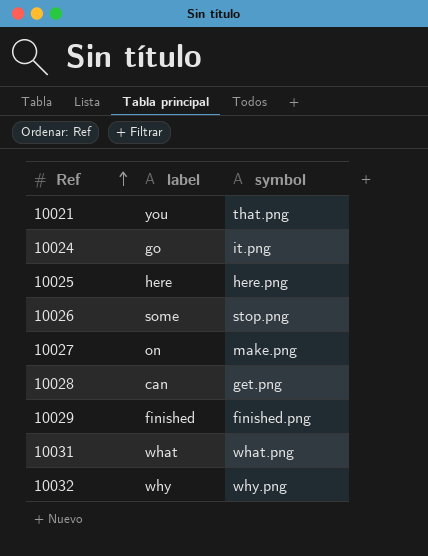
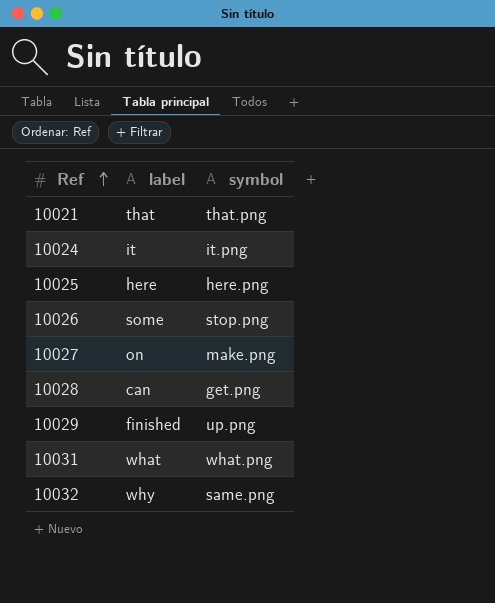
10021 | label: you -> that
10024 | label: go -> it
10029 | symbol: finished.png -> up.png
10032 | symbol: why.png -> same.png

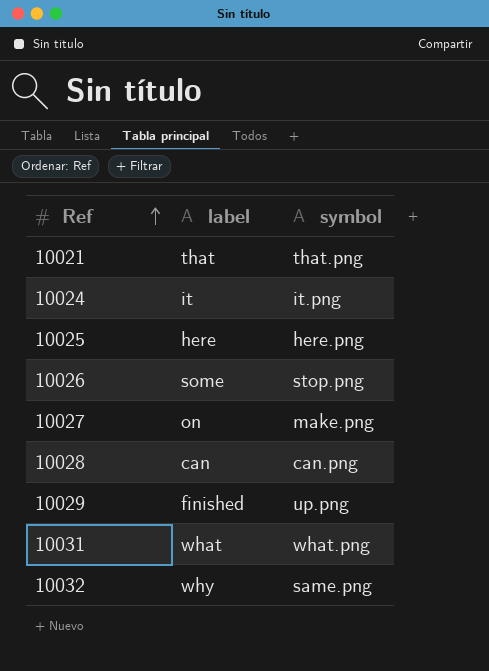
10028 | symbol: get.png -> can.png

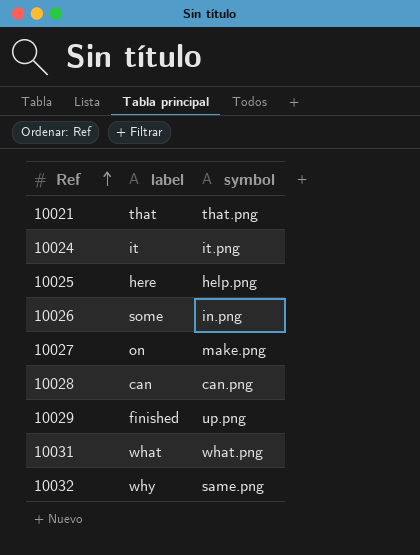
10025 | symbol: here.png -> help.png
10026 | symbol: stop.png -> in.png

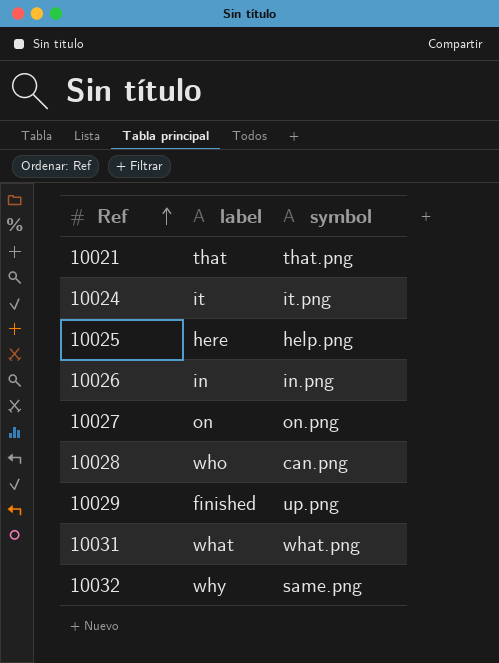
10026 | label: some -> in
10027 | symbol: make.png -> on.png
10028 | label: can -> who

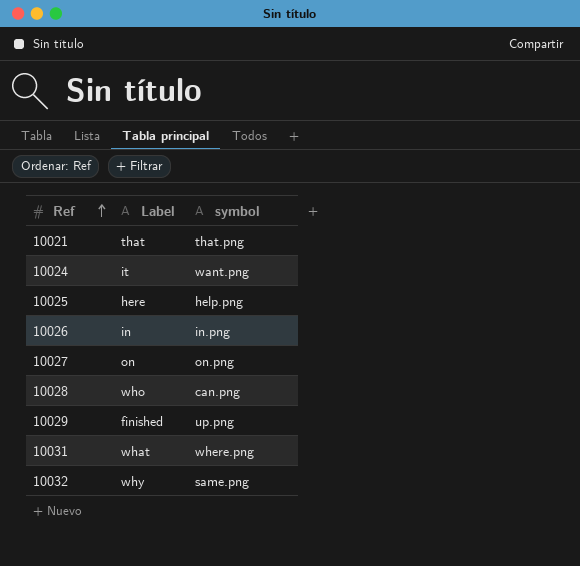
column name: label -> Label
10024 | symbol: it.png -> want.png
10031 | symbol: what.png -> where.png

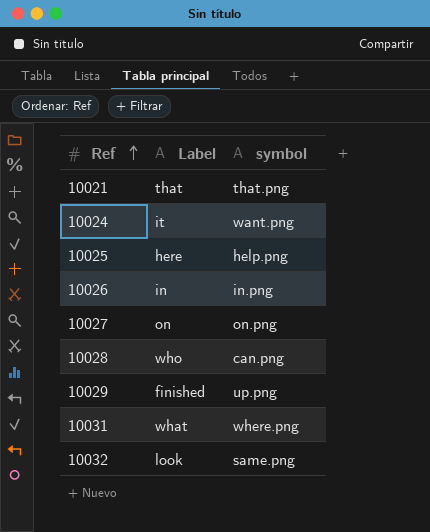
10032 | Label: why -> look

